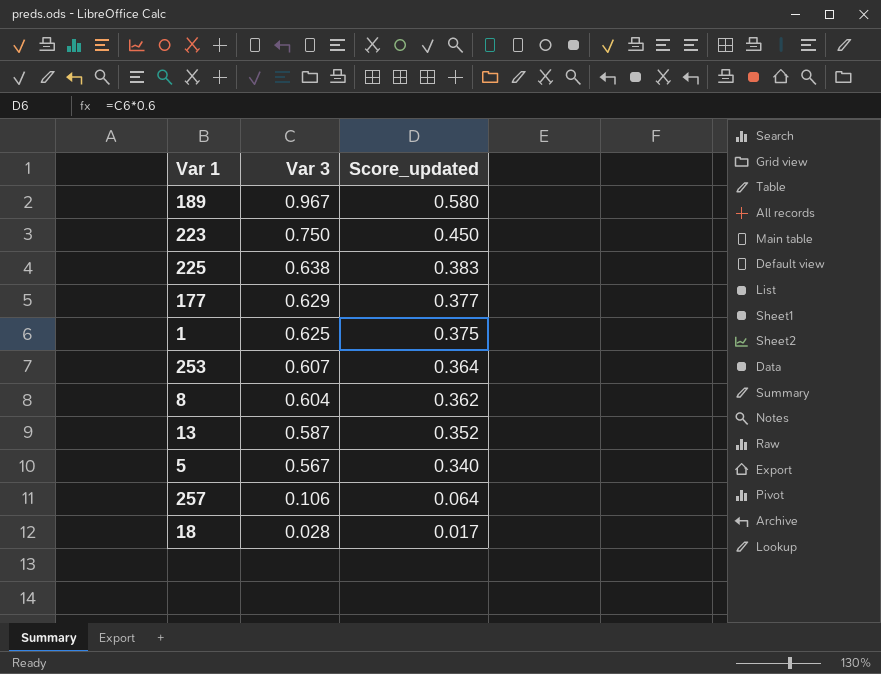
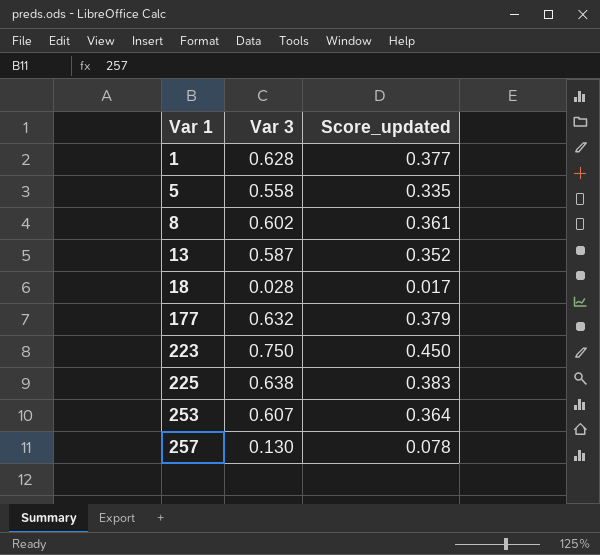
row order: Var 3 descending -> Var 1 ascending
row 189: 0.967 | 0.580 -> none
1 | Var 3: 0.625 -> 0.628
1 | Score_updated: 0.375 -> 0.377
5 | Var 3: 0.567 -> 0.558
5 | Score_updated: 0.340 -> 0.335
8 | Var 3: 0.604 -> 0.602
8 | Score_updated: 0.362 -> 0.361
177 | Var 3: 0.629 -> 0.632
177 | Score_updated: 0.377 -> 0.379
257 | Var 3: 0.106 -> 0.130
257 | Score_updated: 0.064 -> 0.078

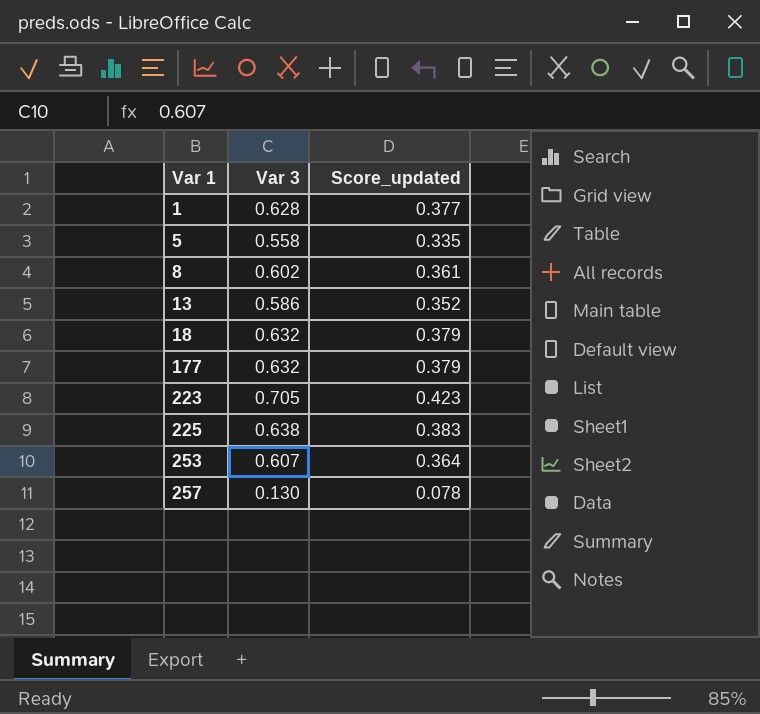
13 | Var 3: 0.587 -> 0.586
18 | Var 3: 0.028 -> 0.632
18 | Score_updated: 0.017 -> 0.379
223 | Var 3: 0.750 -> 0.705
223 | Score_updated: 0.450 -> 0.423

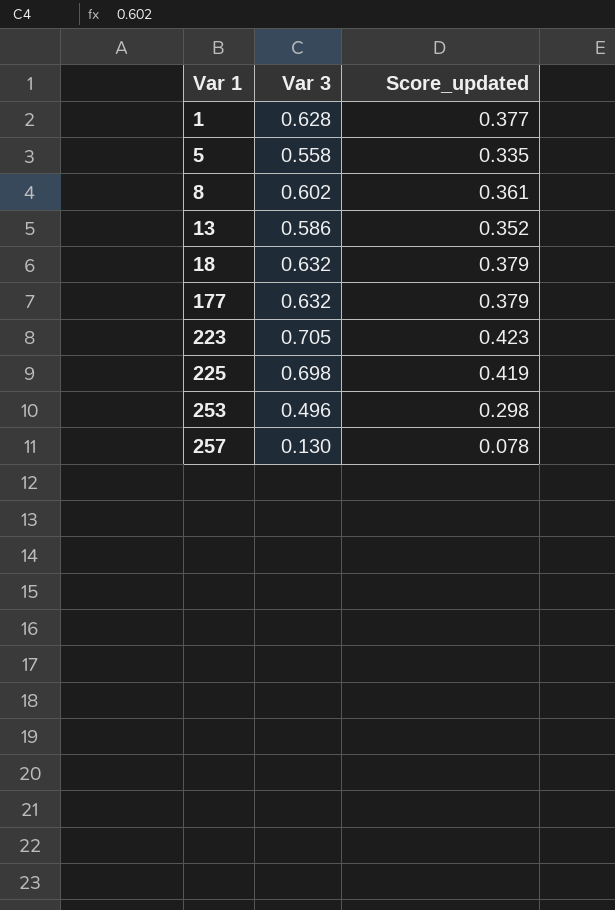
225 | Var 3: 0.638 -> 0.698
225 | Score_updated: 0.383 -> 0.419
253 | Var 3: 0.607 -> 0.496
253 | Score_updated: 0.364 -> 0.298

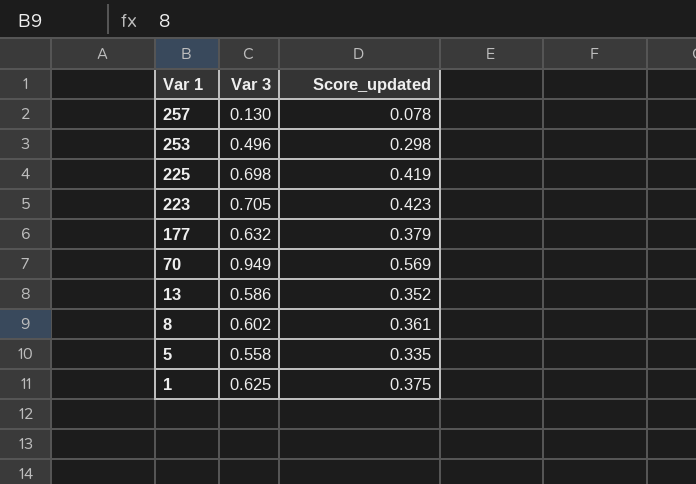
row order: Var 1 ascending -> Var 1 descending
row 18: 0.632 | 0.379 -> none
row 70: none -> 0.949 | 0.569
1 | Var 3: 0.628 -> 0.625
1 | Score_updated: 0.377 -> 0.375

